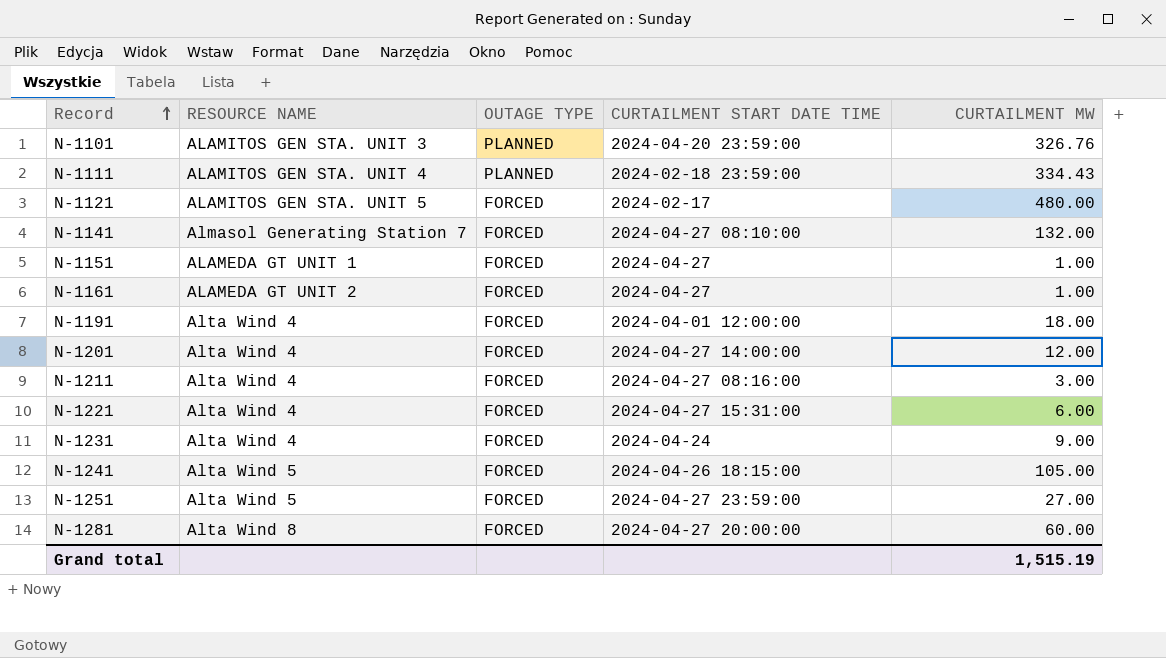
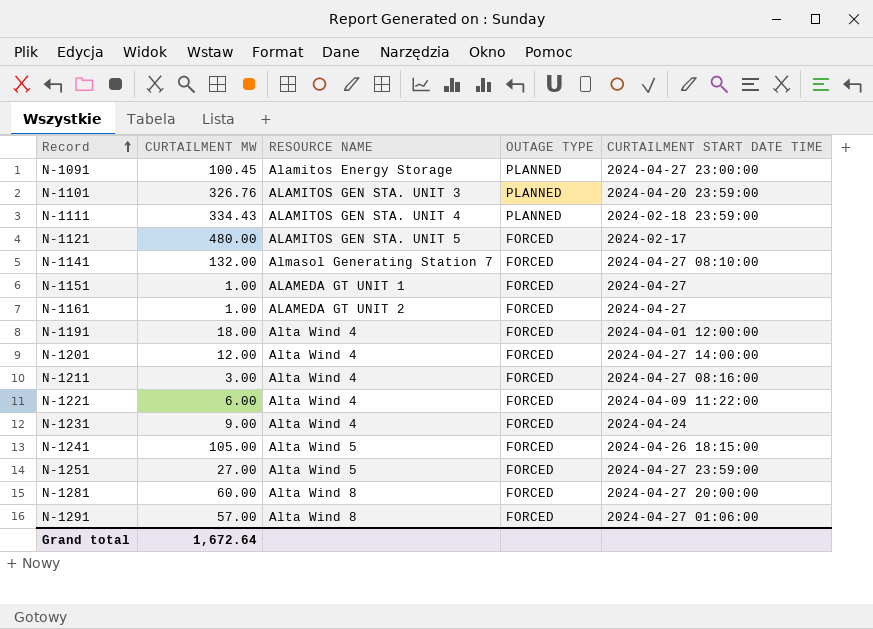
column CURTAILMENT MW | position: 5 -> 2
row N-1091: none -> 100.45 | Alamitos Energy Storage | PLANNED | 2024-04-27 23:00:00
N-1221 | CURTAILMENT START DATE TIME: 2024-04-27 15:31:00 -> 2024-04-09 11:22:00
row N-1291: none -> 57.00 | Alta Wind 8 | FORCED | 2024-04-27 01:06:00
Grand total | CURTAILMENT MW: 1,515.19 -> 1,672.64

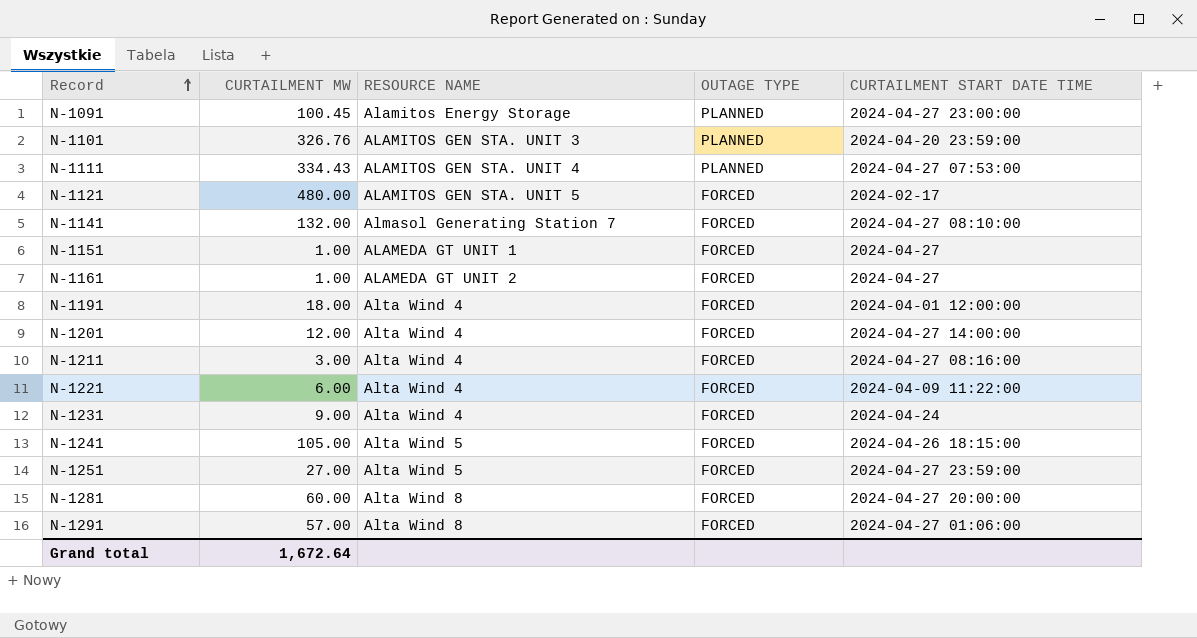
N-1111 | CURTAILMENT START DATE TIME: 2024-02-18 23:59:00 -> 2024-04-27 07:53:00

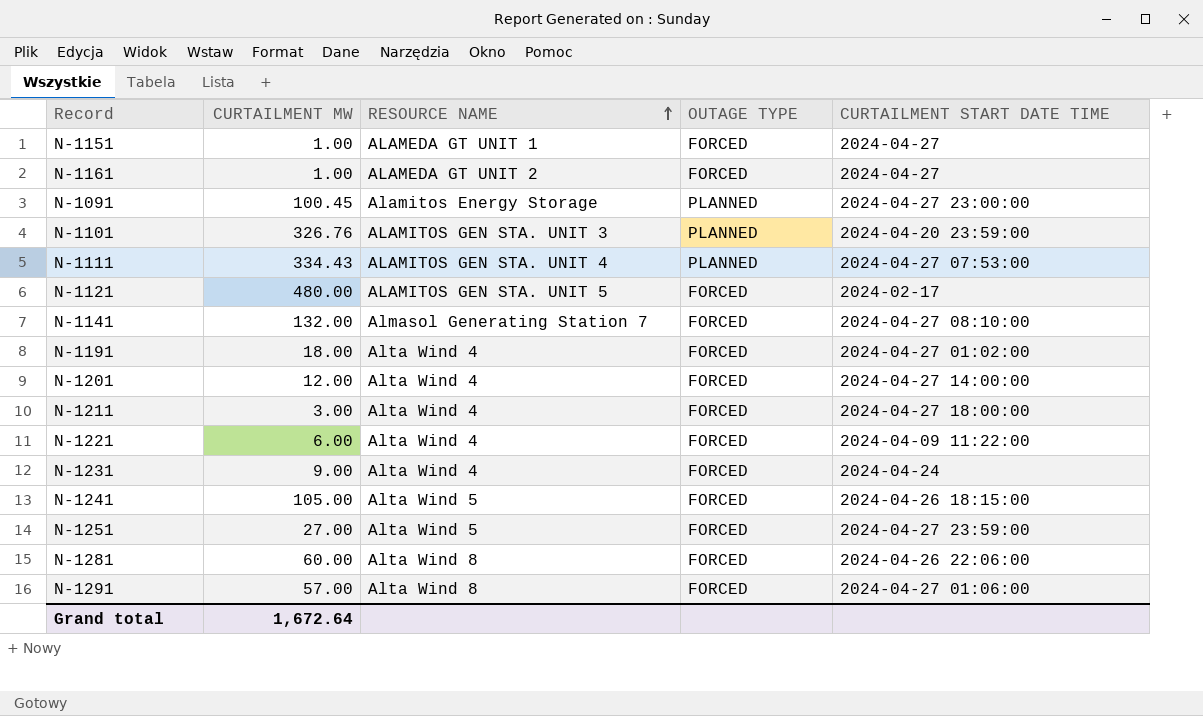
row order: Record ascending -> RESOURCE NAME ascending
N-1191 | CURTAILMENT START DATE TIME: 2024-04-01 12:00:00 -> 2024-04-27 01:02:00
N-1211 | CURTAILMENT START DATE TIME: 2024-04-27 08:16:00 -> 2024-04-27 18:00:00
N-1281 | CURTAILMENT START DATE TIME: 2024-04-27 20:00:00 -> 2024-04-26 22:06:00

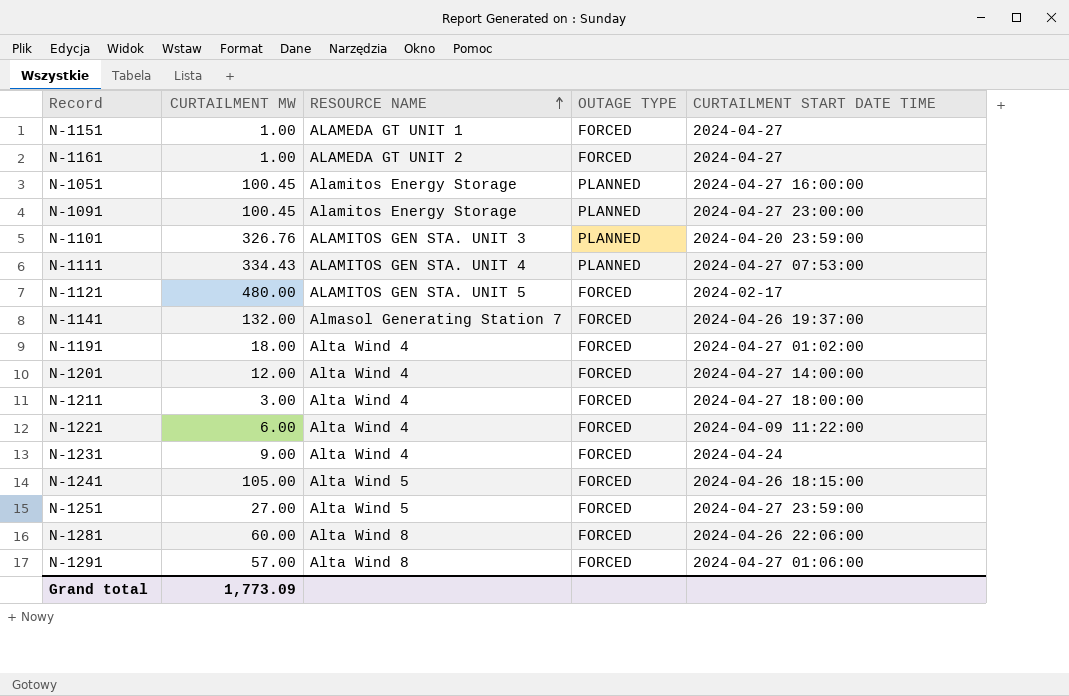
row N-1051: none -> 100.45 | Alamitos Energy Storage | PLANNED | 2024-04-27 16:00:00
N-1141 | CURTAILMENT START DATE TIME: 2024-04-27 08:10:00 -> 2024-04-26 19:37:00
Grand total | CURTAILMENT MW: 1,672.64 -> 1,773.09

